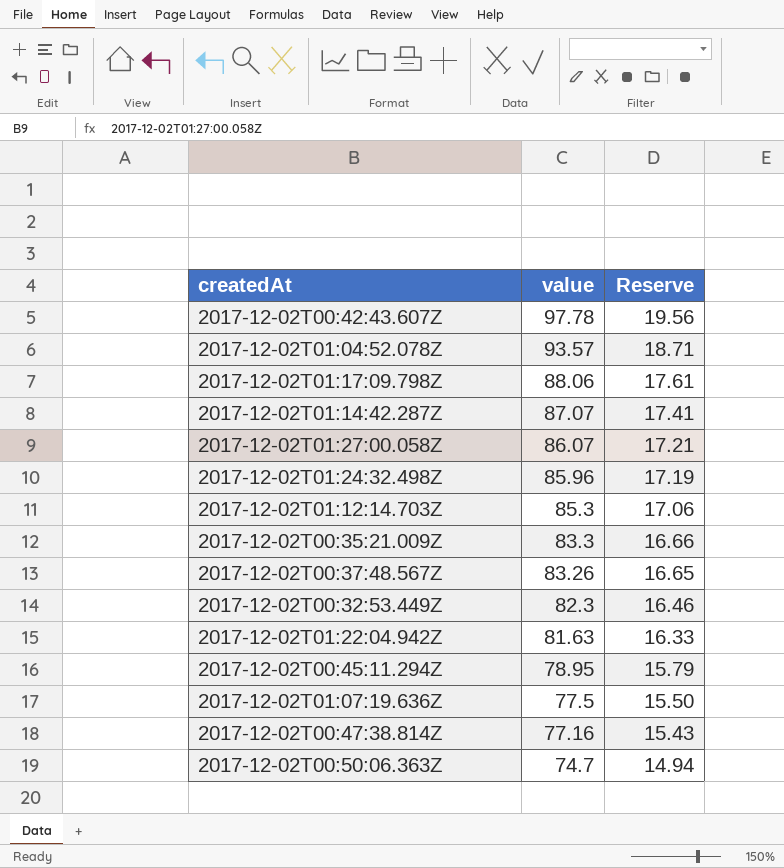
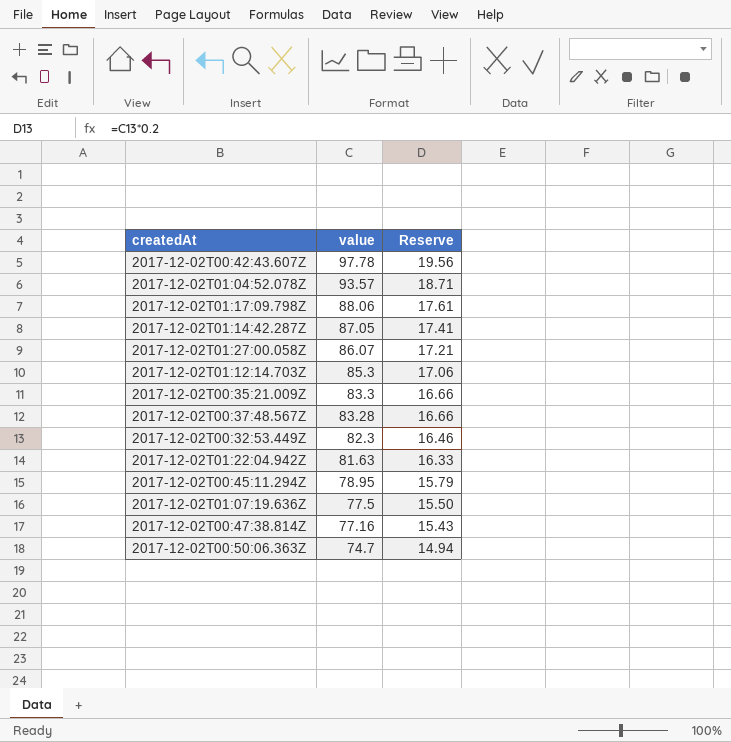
row 2017-12-02T01:24:32.498Z: 85.96 | 17.19 -> none
2017-12-02T01:14:42.287Z | value: 87.07 -> 87.05
2017-12-02T00:37:48.567Z | value: 83.26 -> 83.28
2017-12-02T00:37:48.567Z | Reserve: 16.65 -> 16.66

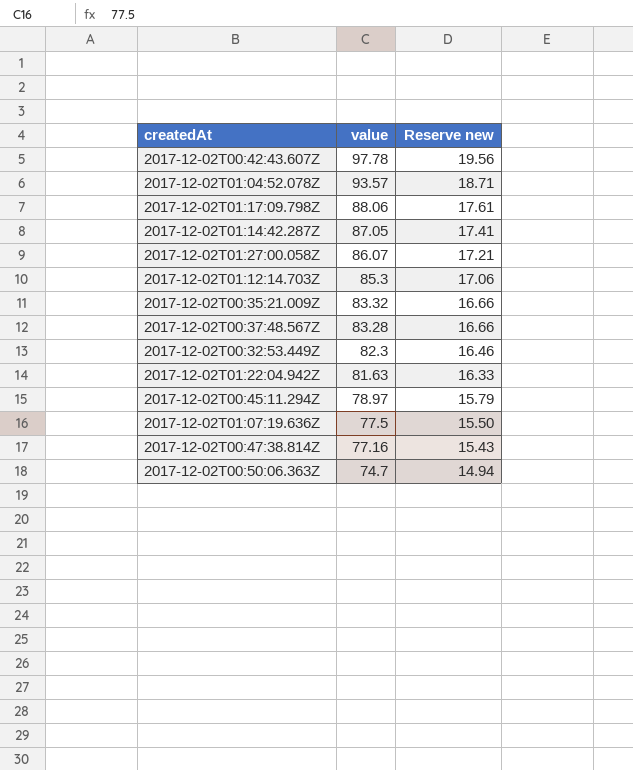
column name: Reserve -> Reserve new
2017-12-02T00:35:21.009Z | value: 83.3 -> 83.32
2017-12-02T00:45:11.294Z | value: 78.95 -> 78.97

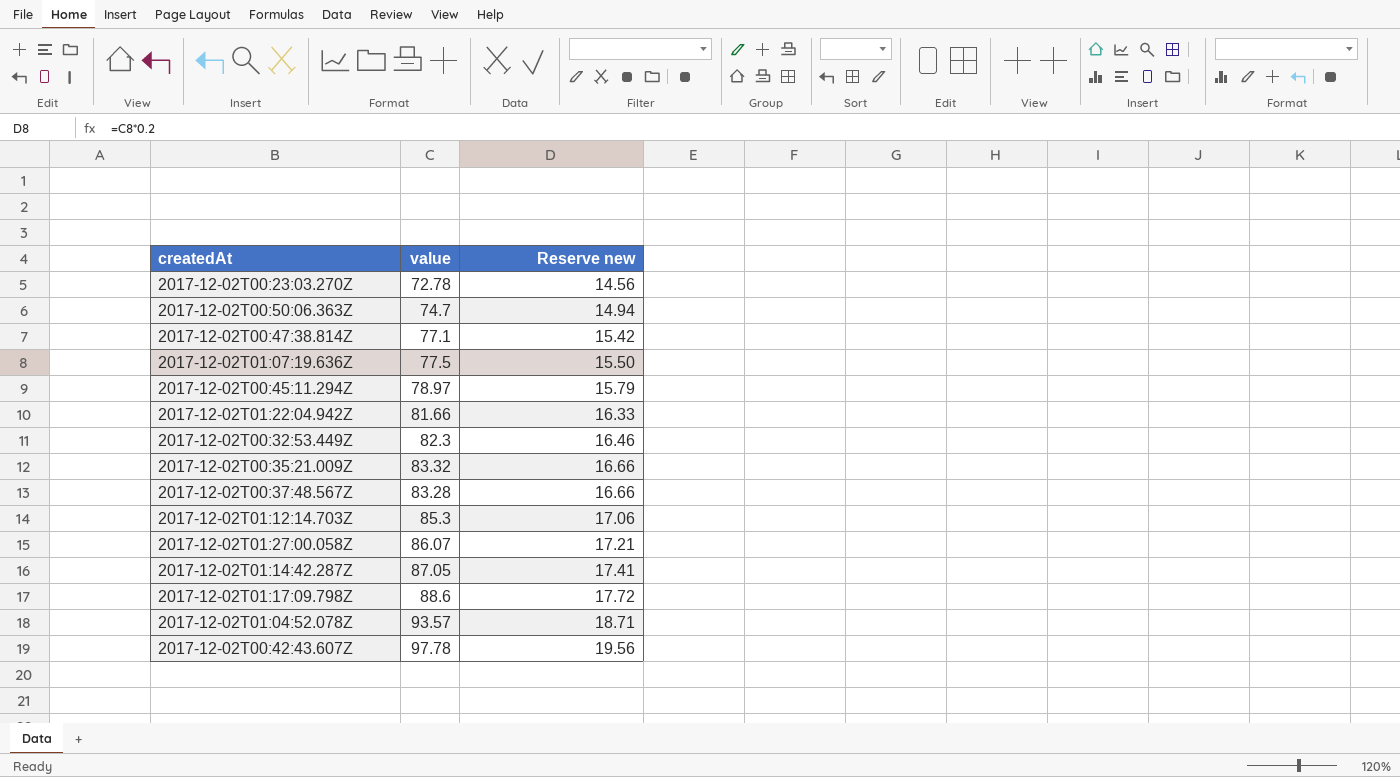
row order: value descending -> Reserve new ascending
row 2017-12-02T00:23:03.270Z: none -> 72.78 | 14.56
2017-12-02T00:47:38.814Z | value: 77.16 -> 77.1
2017-12-02T00:47:38.814Z | Reserve new: 15.43 -> 15.42
2017-12-02T01:22:04.942Z | value: 81.63 -> 81.66
2017-12-02T01:17:09.798Z | value: 88.06 -> 88.6
2017-12-02T01:17:09.798Z | Reserve new: 17.61 -> 17.72

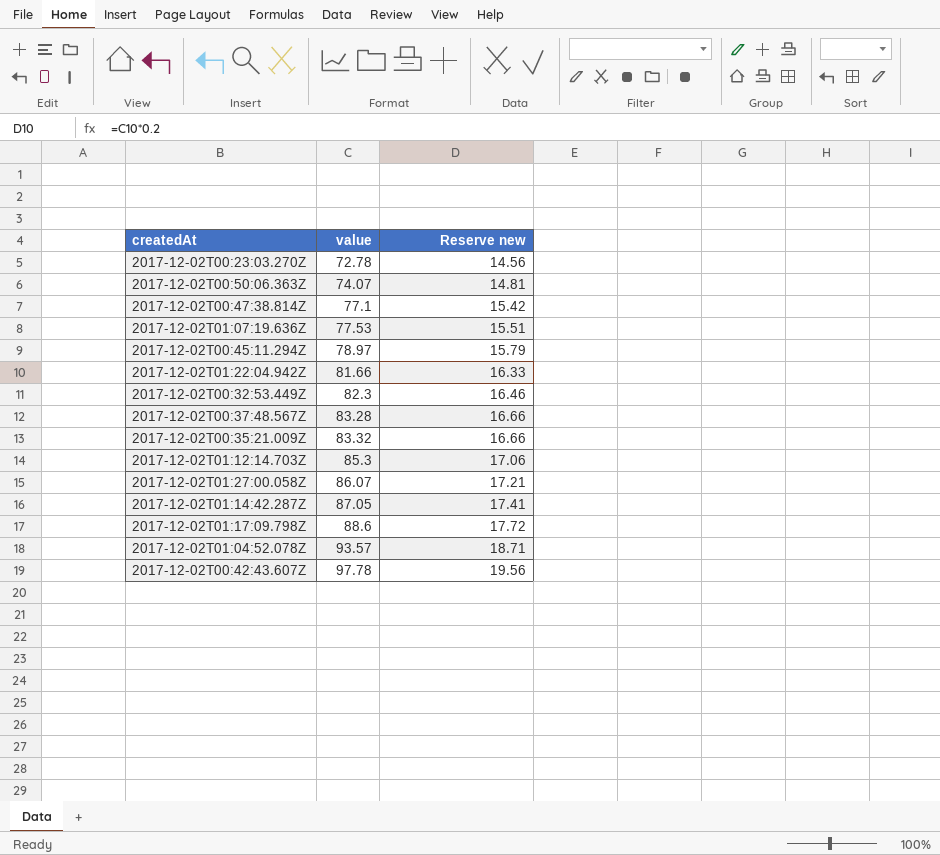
row order: Reserve new ascending -> value ascending
2017-12-02T00:50:06.363Z | value: 74.7 -> 74.07
2017-12-02T00:50:06.363Z | Reserve new: 14.94 -> 14.81
2017-12-02T01:07:19.636Z | value: 77.5 -> 77.53
2017-12-02T01:07:19.636Z | Reserve new: 15.50 -> 15.51

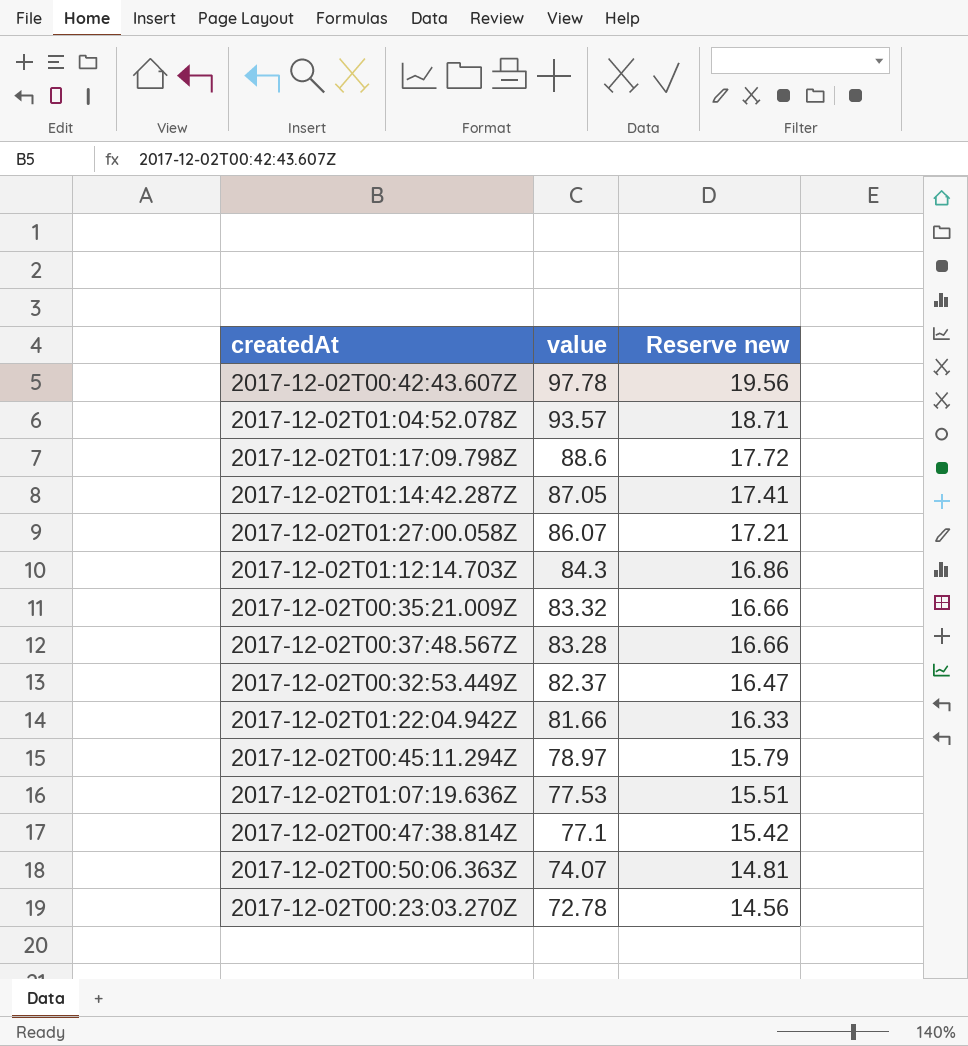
row order: value ascending -> value descending
2017-12-02T01:12:14.703Z | value: 85.3 -> 84.3
2017-12-02T01:12:14.703Z | Reserve new: 17.06 -> 16.86
2017-12-02T00:32:53.449Z | value: 82.3 -> 82.37
2017-12-02T00:32:53.449Z | Reserve new: 16.46 -> 16.47

